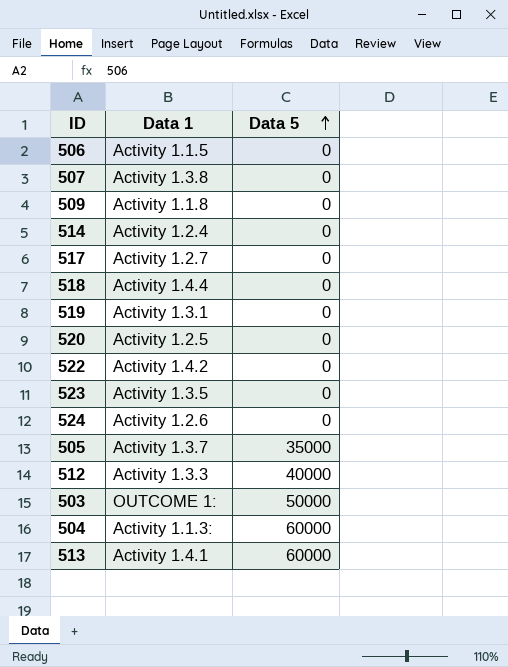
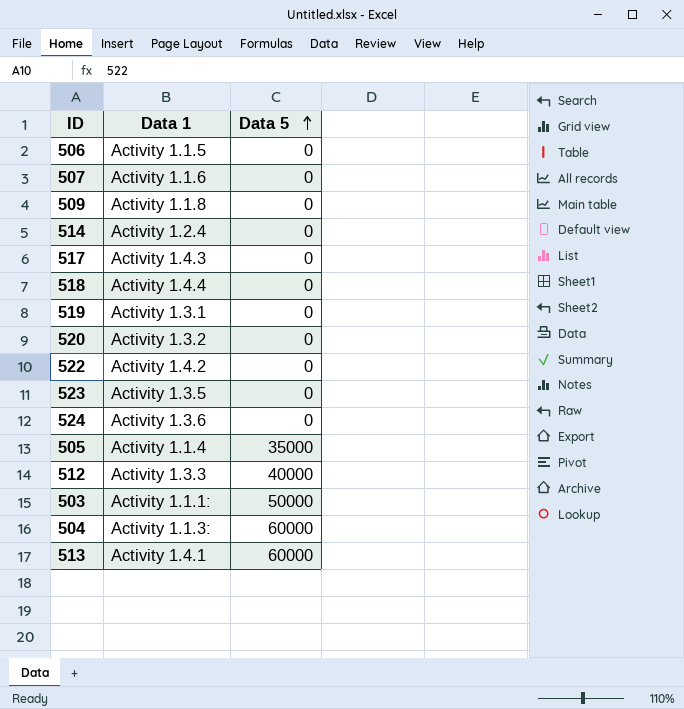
507 | Data 1: Activity 1.3.8 -> Activity 1.1.6
517 | Data 1: Activity 1.2.7 -> Activity 1.4.3
520 | Data 1: Activity 1.2.5 -> Activity 1.3.2
524 | Data 1: Activity 1.2.6 -> Activity 1.3.6
505 | Data 1: Activity 1.3.7 -> Activity 1.1.4
503 | Data 1: OUTCOME 1: -> Activity 1.1.1:

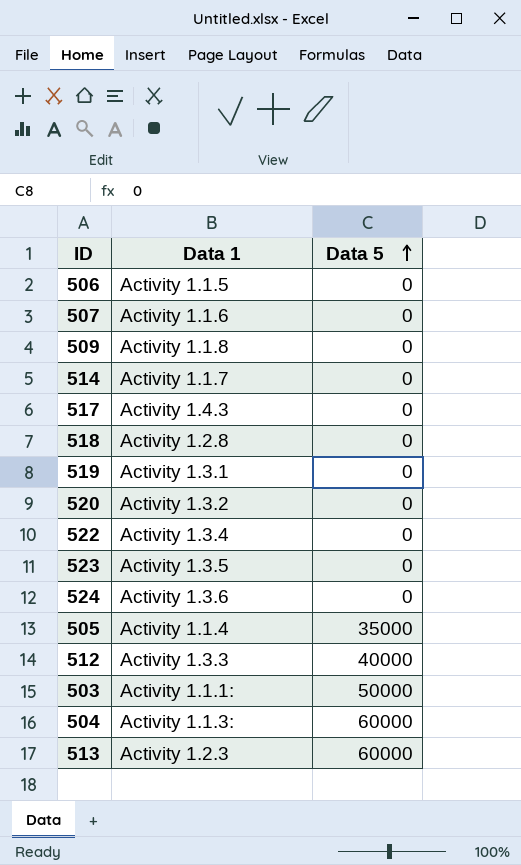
514 | Data 1: Activity 1.2.4 -> Activity 1.1.7
518 | Data 1: Activity 1.4.4 -> Activity 1.2.8
522 | Data 1: Activity 1.4.2 -> Activity 1.3.4
513 | Data 1: Activity 1.4.1 -> Activity 1.2.3

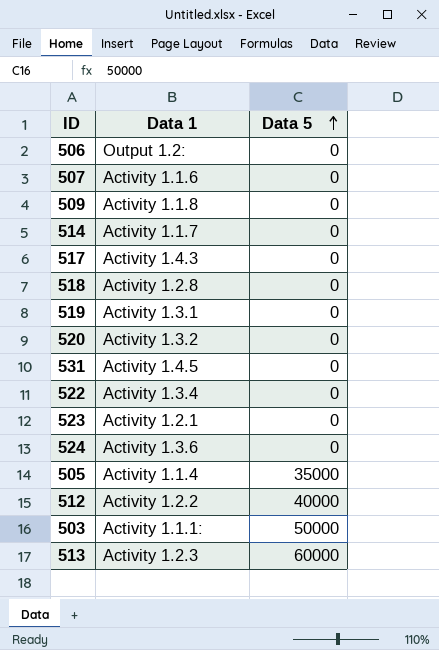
row 504: Activity 1.1.3: | 60000 -> none
506 | Data 1: Activity 1.1.5 -> Output 1.2:
row 531: none -> Activity 1.4.5 | 0
523 | Data 1: Activity 1.3.5 -> Activity 1.2.1
512 | Data 1: Activity 1.3.3 -> Activity 1.2.2

